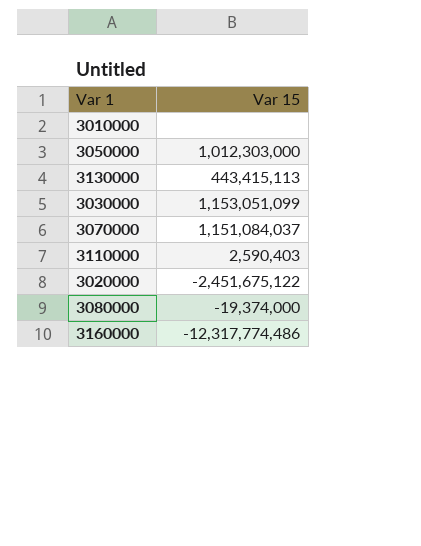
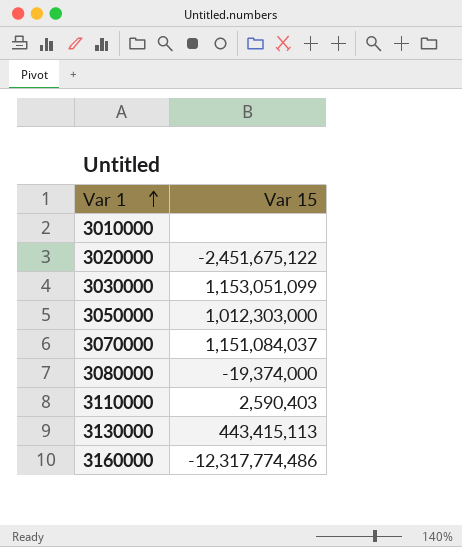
row order: none -> Var 1 ascending

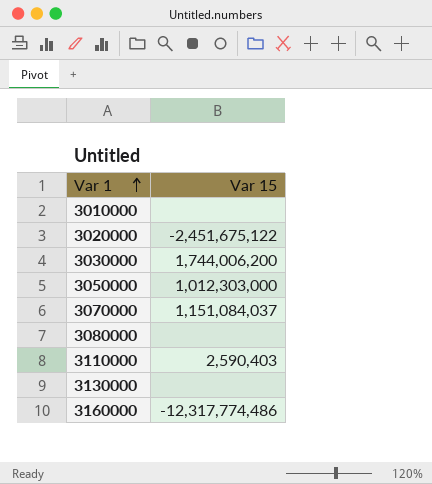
3030000 | Var 15: 1,153,051,099 -> 1,744,006,200
3080000 | Var 15: -19,374,000 -> none
3130000 | Var 15: 443,415,113 -> none

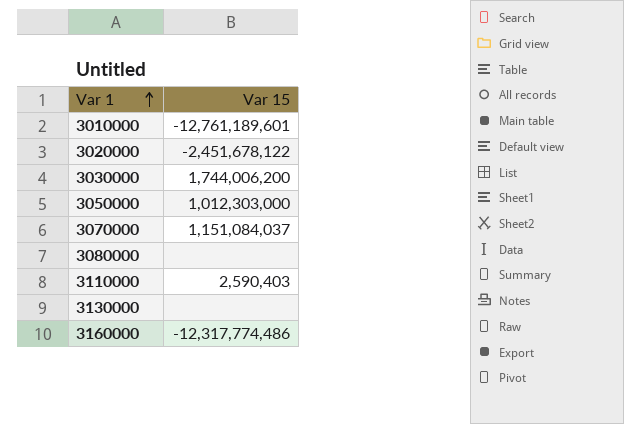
3010000 | Var 15: none -> -12,761,189,601
3020000 | Var 15: -2,451,675,122 -> -2,451,678,122

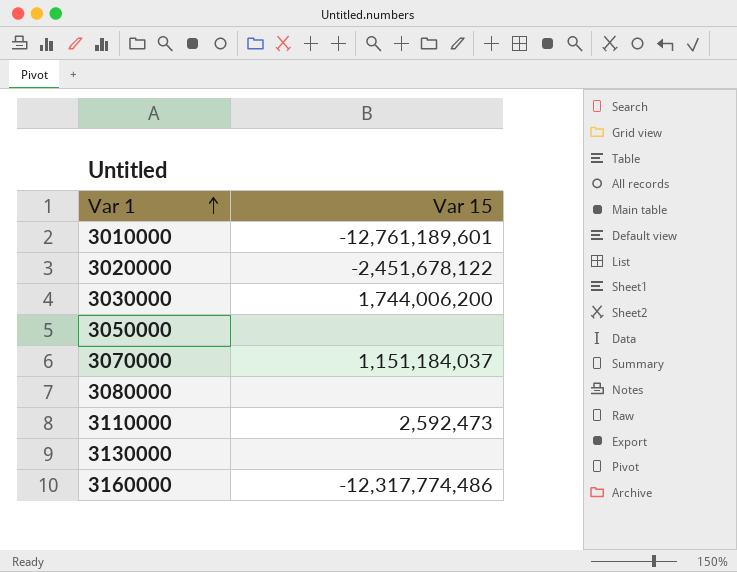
3050000 | Var 15: 1,012,303,000 -> none
3070000 | Var 15: 1,151,084,037 -> 1,151,184,037
3110000 | Var 15: 2,590,403 -> 2,592,473

